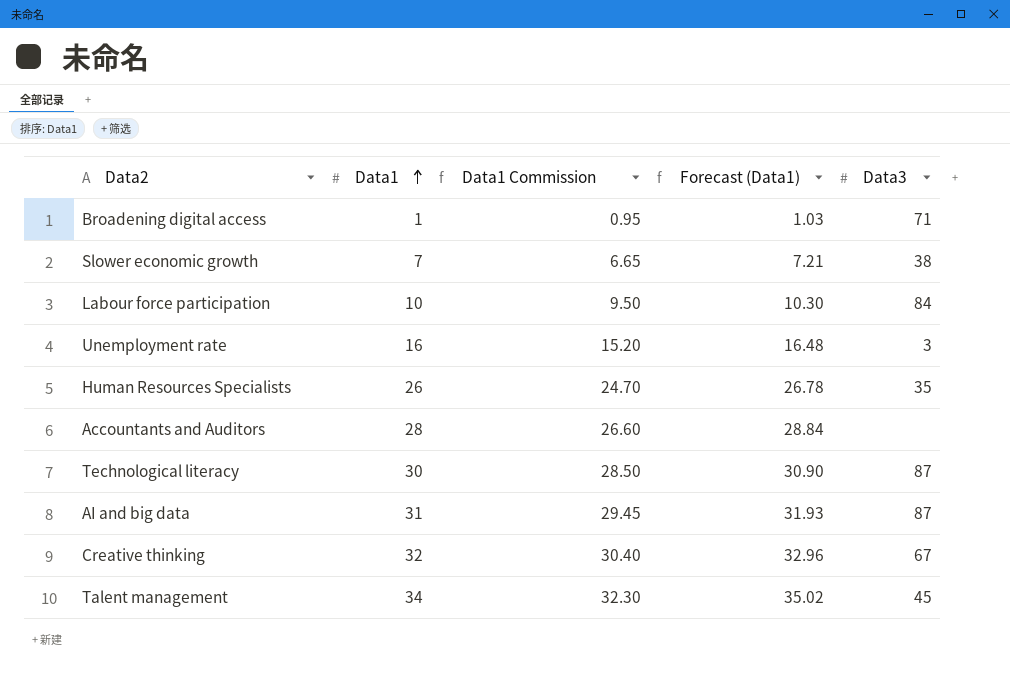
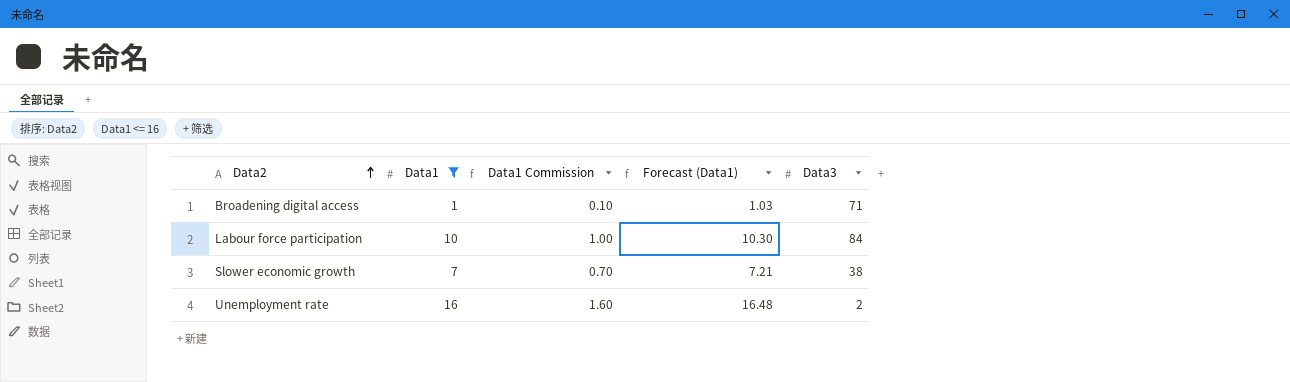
filter: none -> Data1 <= 16
row order: Data1 ascending -> Data2 ascending
column Data1 Commission | formula: [Data1] * 0.95 -> [Data1] * 0.1
Unemployment rate | Data3: 3 -> 2

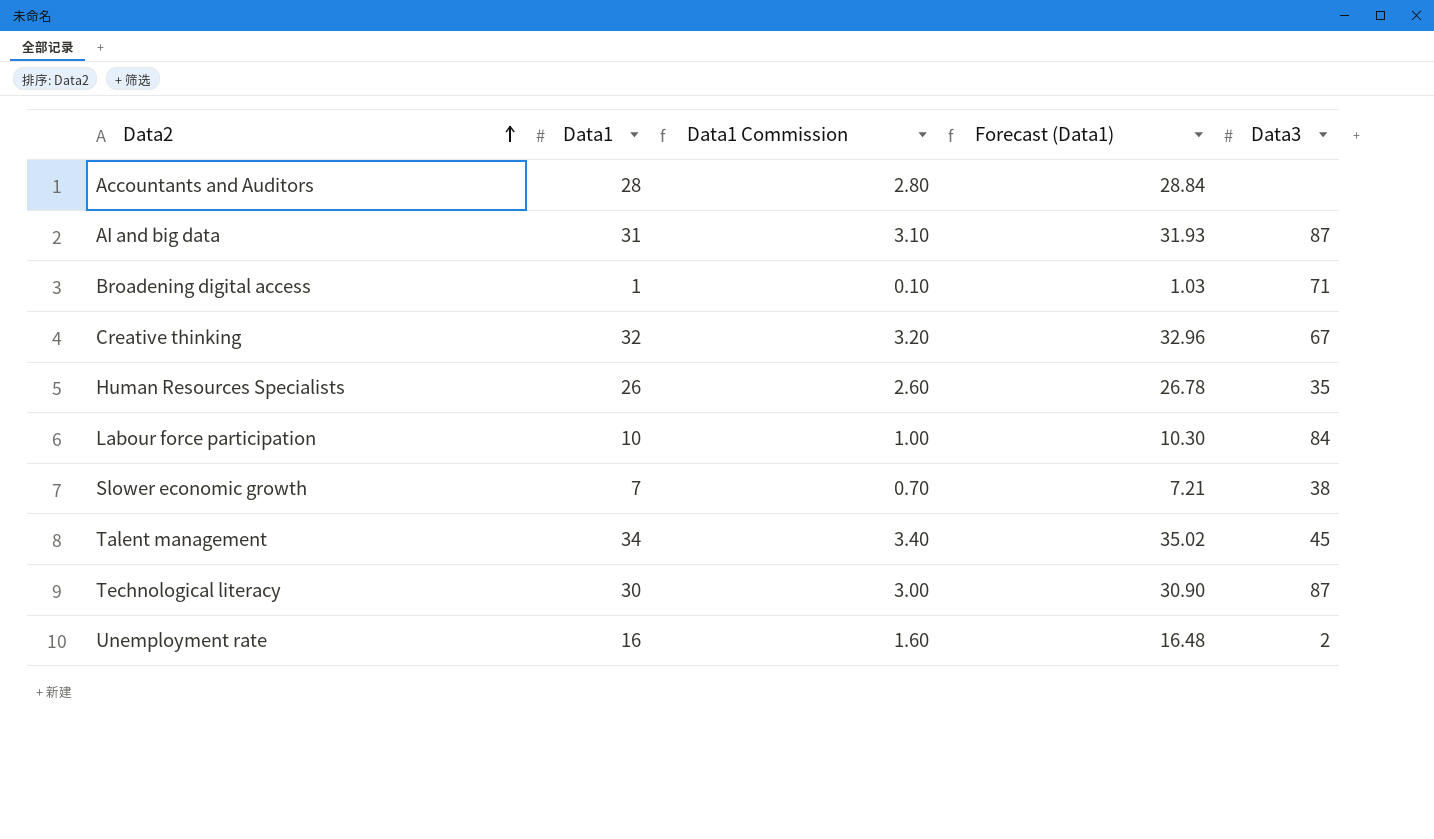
filter: Data1 <= 16 -> none

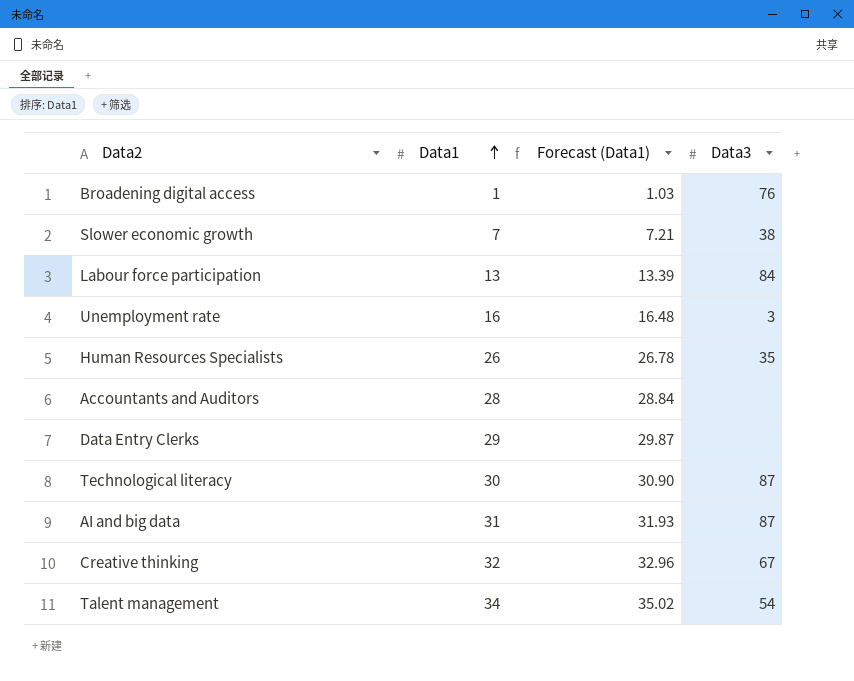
row order: Data2 ascending -> Data1 ascending
column Data1 Commission | formula: [Data1] * 0.1 -> none
Broadening digital access | Data3: 71 -> 76
Labour force participation | Data1: 10 -> 13
Labour force participation | Forecast (Data1): 10.30 -> 13.39
Unemployment rate | Data3: 2 -> 3
row Data Entry Clerks: none -> 29 | 29.87 | none
Talent management | Data3: 45 -> 54

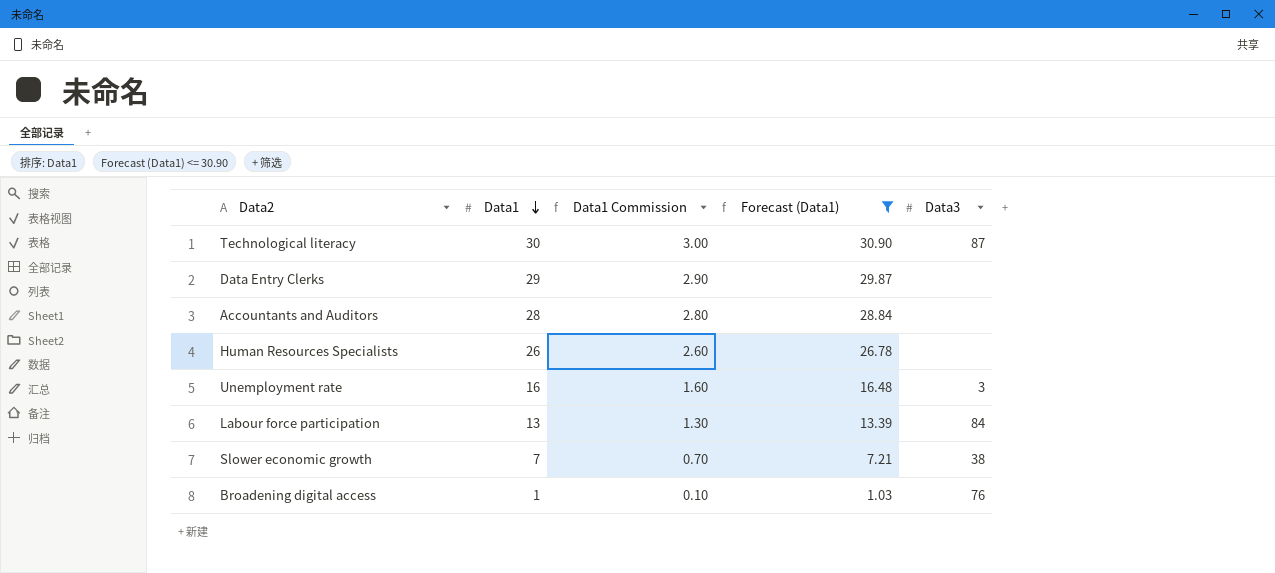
filter: none -> Forecast (Data1) <= 30.90
row order: Data1 ascending -> Data1 descending
column Data1 Commission | formula: none -> [Data1] * 0.1
Human Resources Specialists | Data3: 35 -> none

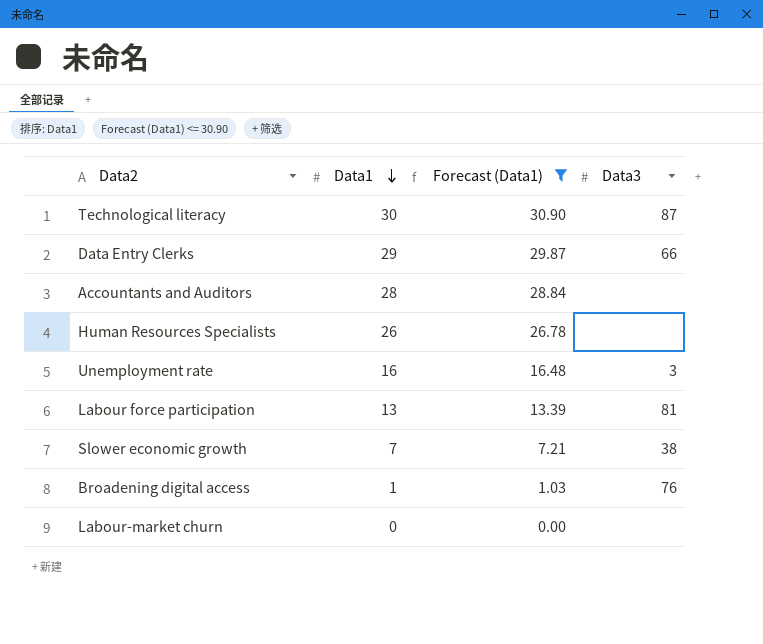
column Data1 Commission | formula: [Data1] * 0.1 -> none
Data Entry Clerks | Data3: none -> 66
Labour force participation | Data3: 84 -> 81
row Labour-market churn: none -> 0 | 0.00 | none

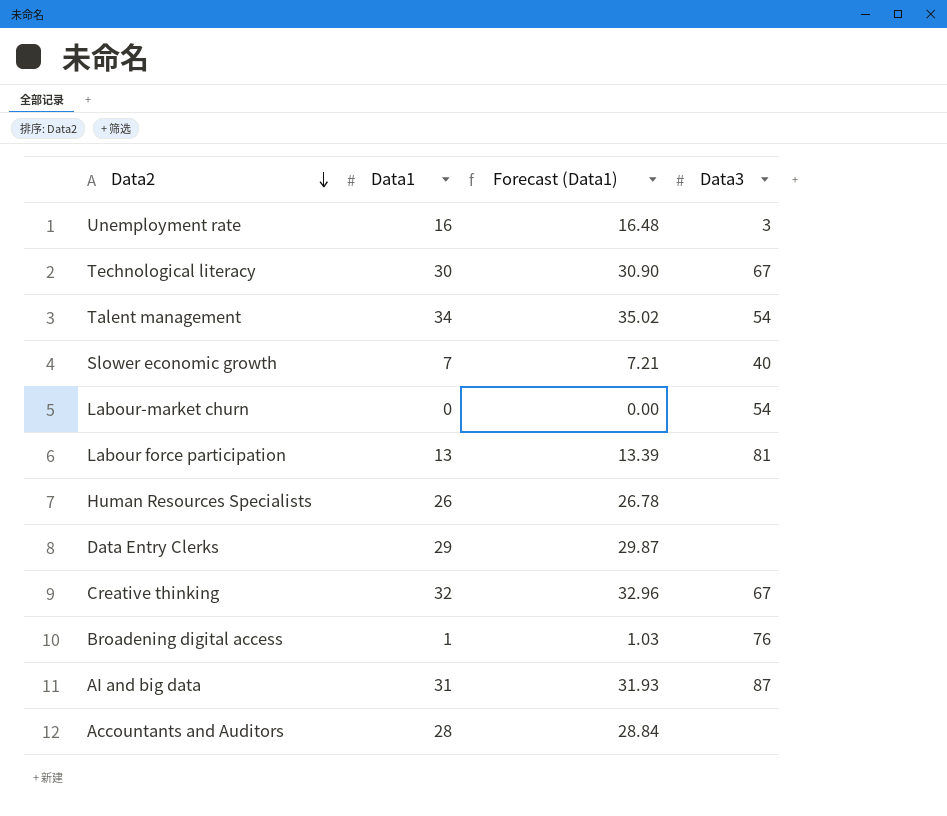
filter: Forecast (Data1) <= 30.90 -> none
row order: Data1 descending -> Data2 descending
Technological literacy | Data3: 87 -> 67
Slower economic growth | Data3: 38 -> 40
Labour-market churn | Data3: none -> 54
Data Entry Clerks | Data3: 66 -> none

